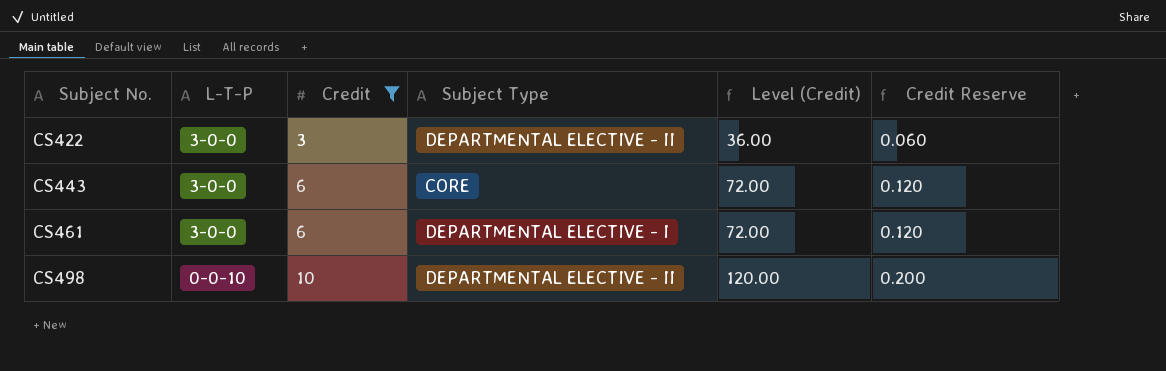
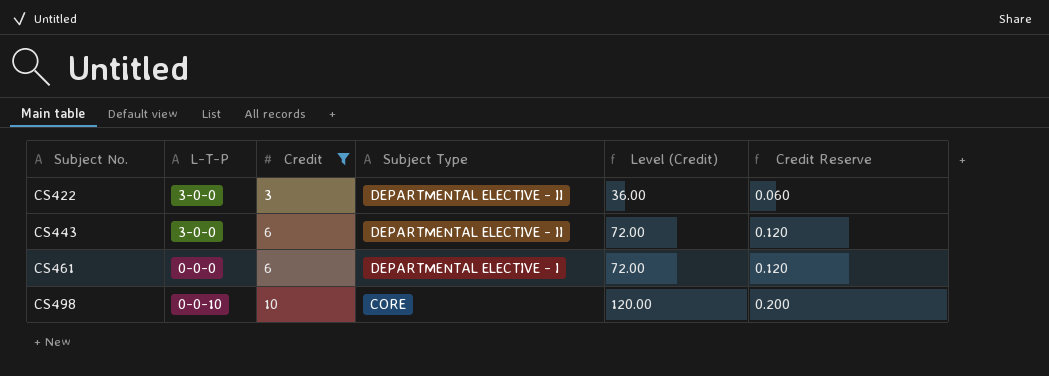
CS443 | Subject Type: CORE -> DEPARTMENTAL ELECTIVE - II
CS461 | L-T-P: 3-0-0 -> 0-0-0
CS498 | Subject Type: DEPARTMENTAL ELECTIVE - II -> CORE

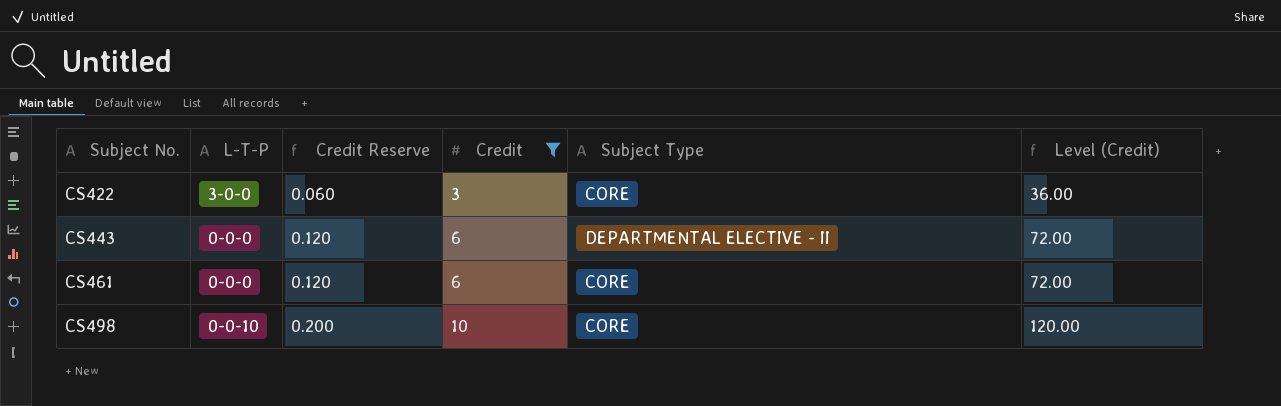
column Credit Reserve | position: 6 -> 3
CS422 | Subject Type: DEPARTMENTAL ELECTIVE - II -> CORE
CS443 | L-T-P: 3-0-0 -> 0-0-0
CS461 | Subject Type: DEPARTMENTAL ELECTIVE - I -> CORE

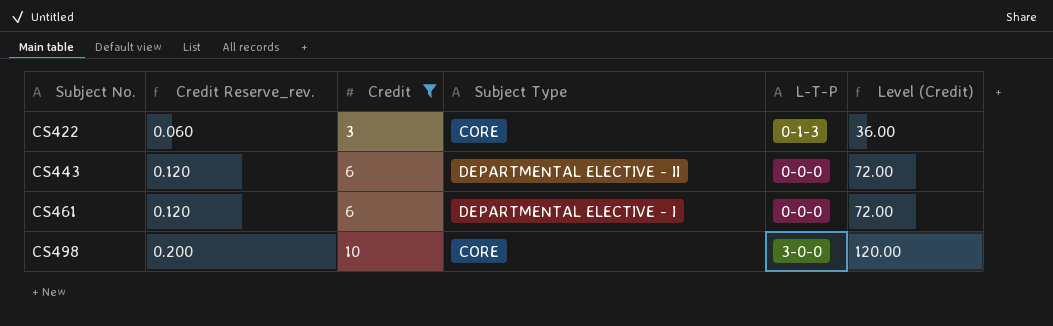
column name: Credit Reserve -> Credit Reserve_rev.
column L-T-P | position: 2 -> 5
CS422 | L-T-P: 3-0-0 -> 0-1-3
CS461 | Subject Type: CORE -> DEPARTMENTAL ELECTIVE - I
CS498 | L-T-P: 0-0-10 -> 3-0-0

